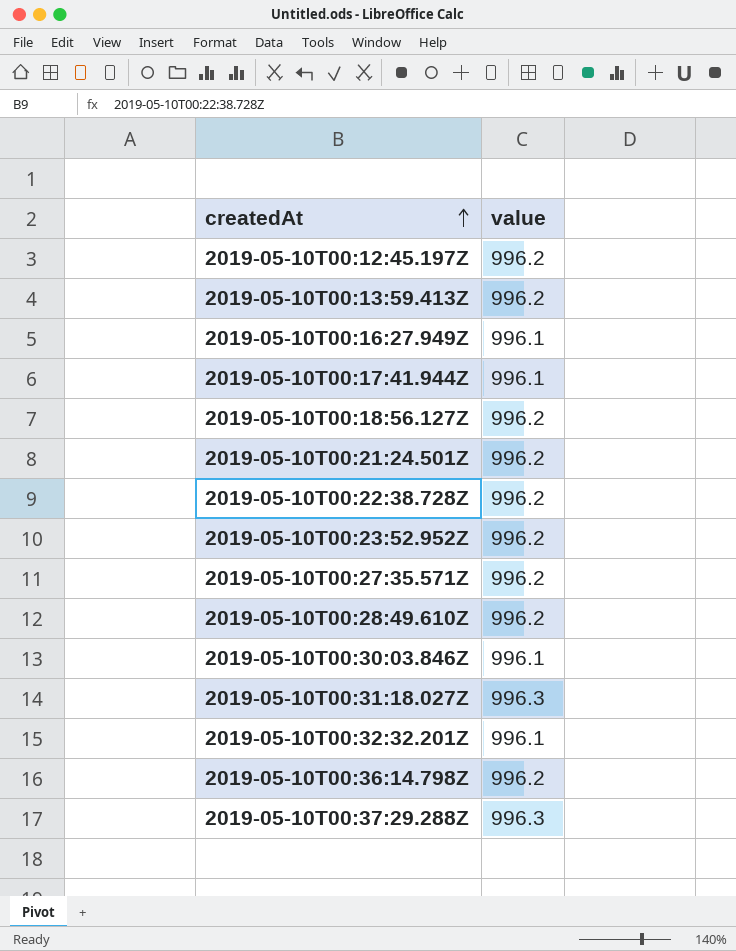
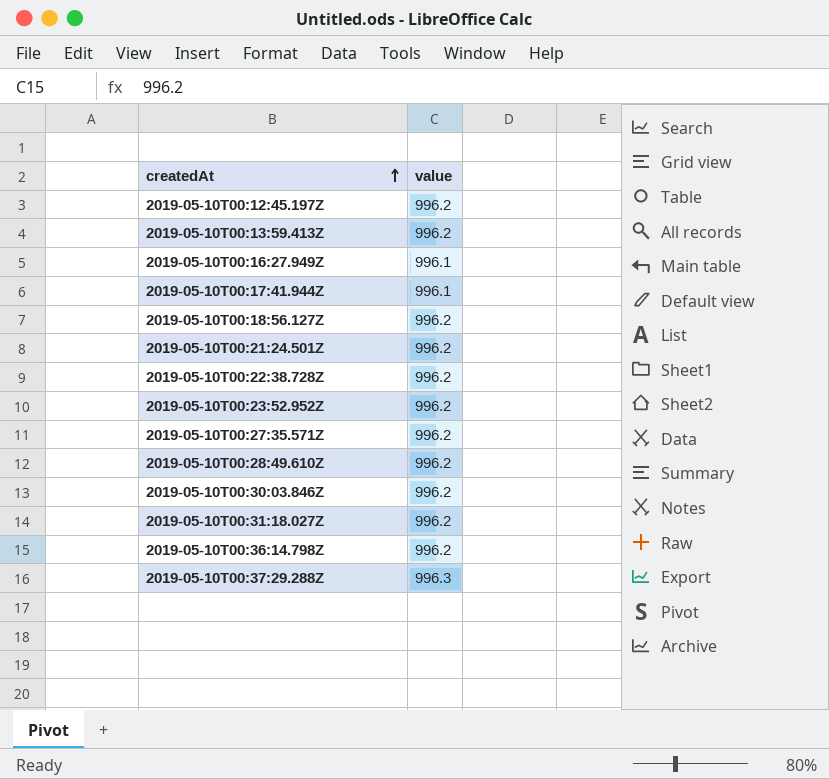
row 2019-05-10T00:32:32.201Z: 996.1 -> none
2019-05-10T00:30:03.846Z | value: 996.1 -> 996.2
2019-05-10T00:31:18.027Z | value: 996.3 -> 996.2

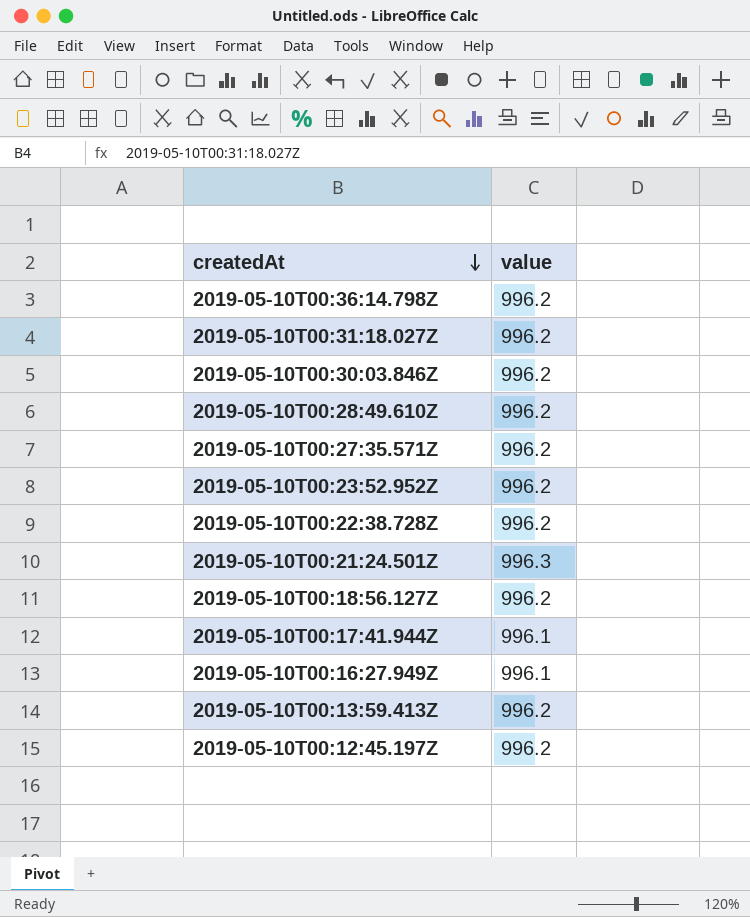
row order: createdAt ascending -> createdAt descending
row 2019-05-10T00:37:29.288Z: 996.3 -> none
2019-05-10T00:21:24.501Z | value: 996.2 -> 996.3

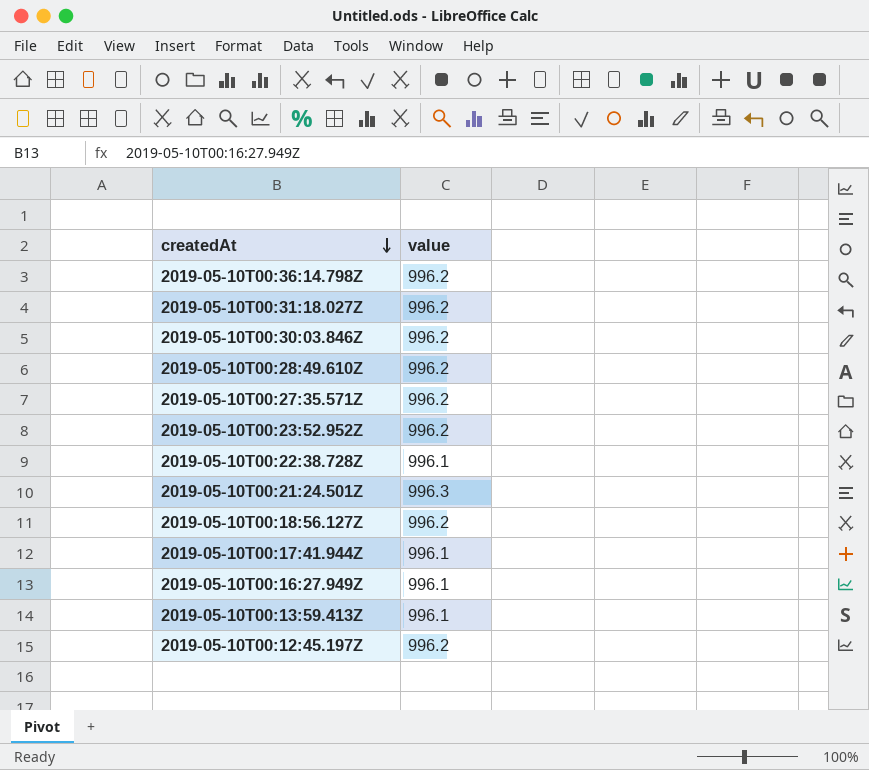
2019-05-10T00:22:38.728Z | value: 996.2 -> 996.1
2019-05-10T00:13:59.413Z | value: 996.2 -> 996.1

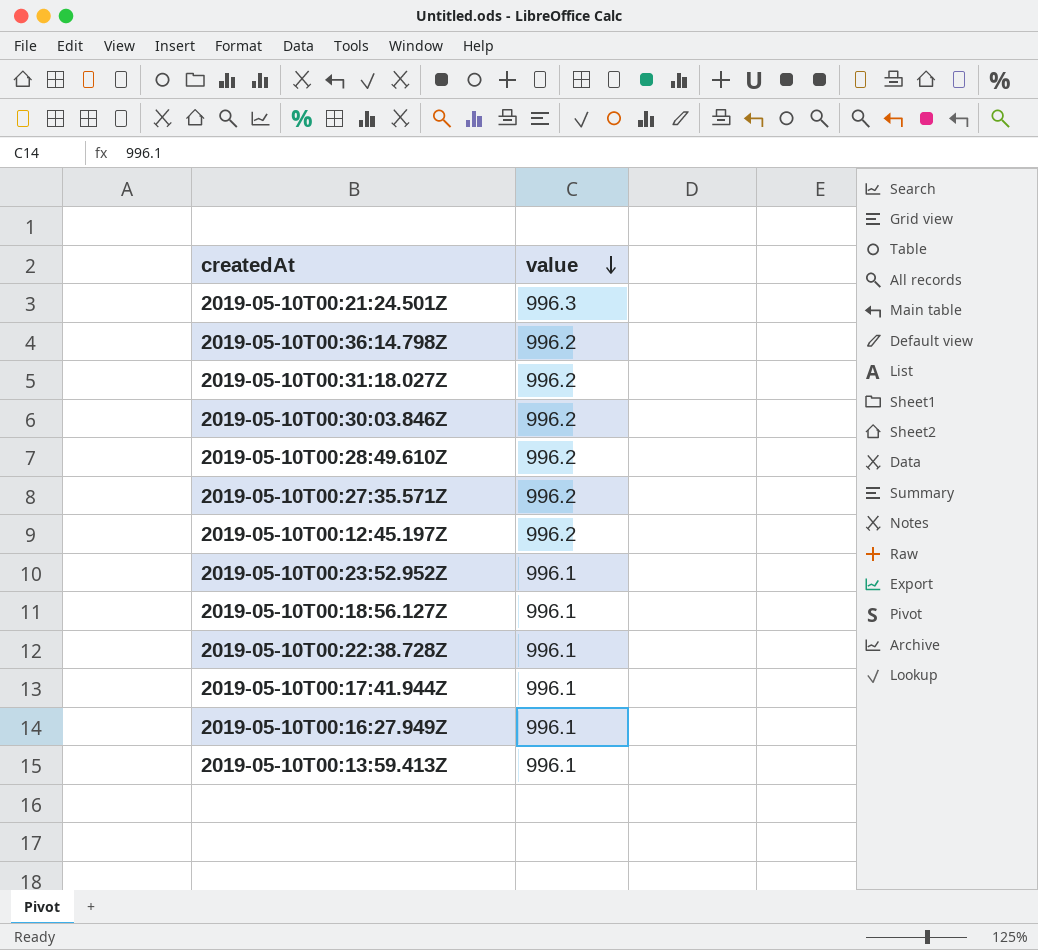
row order: createdAt descending -> value descending
2019-05-10T00:23:52.952Z | value: 996.2 -> 996.1
2019-05-10T00:18:56.127Z | value: 996.2 -> 996.1

